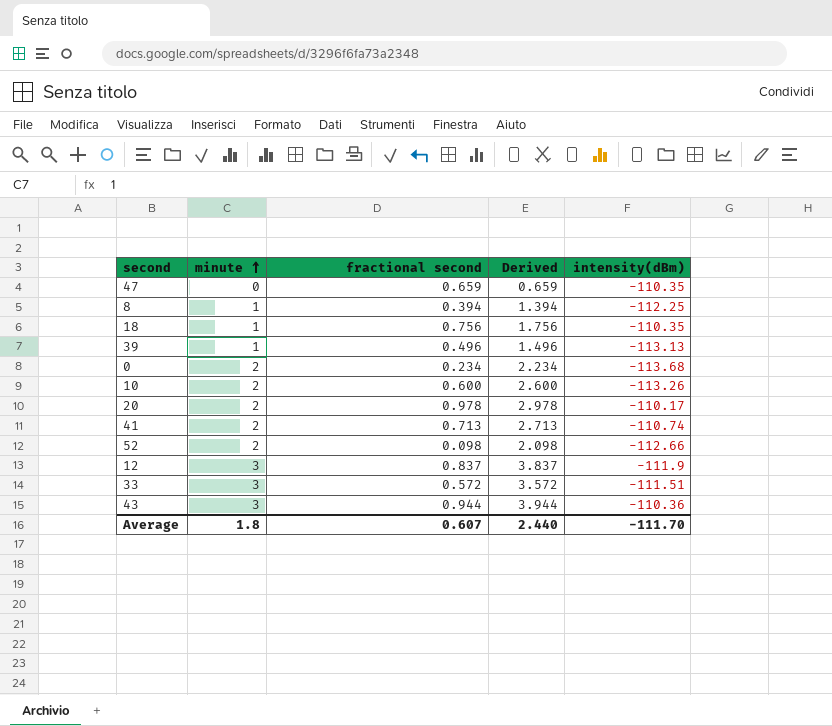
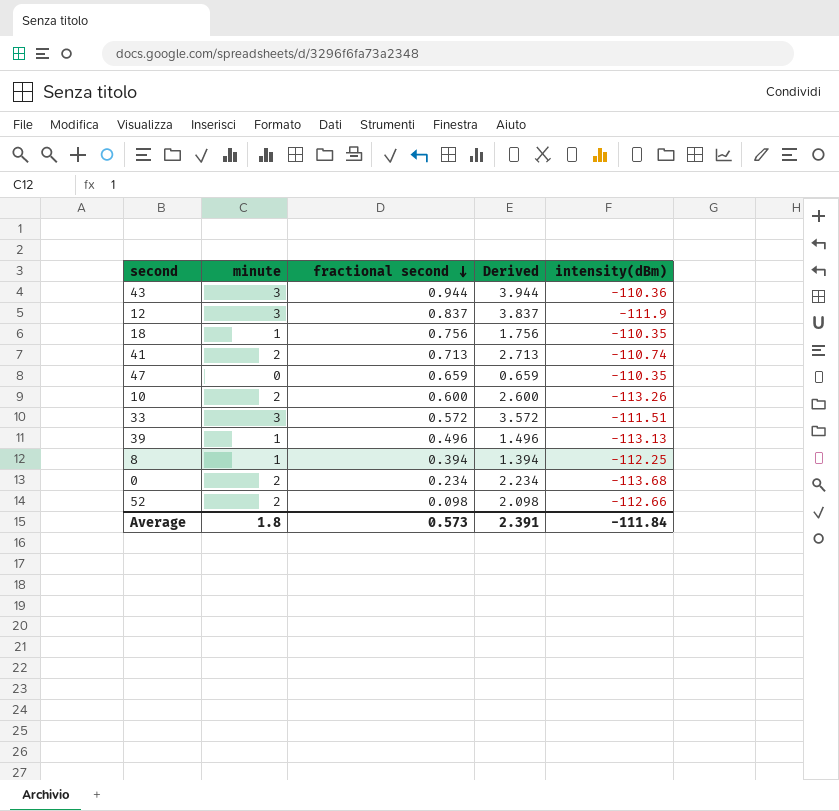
row order: minute ascending -> fractional second descending
row 20: 2 | 0.978 | 2.978 | -110.17 -> none
Average | fractional second: 0.607 -> 0.573
Average | Derived: 2.440 -> 2.391
Average | intensity(dBm): -111.70 -> -111.84

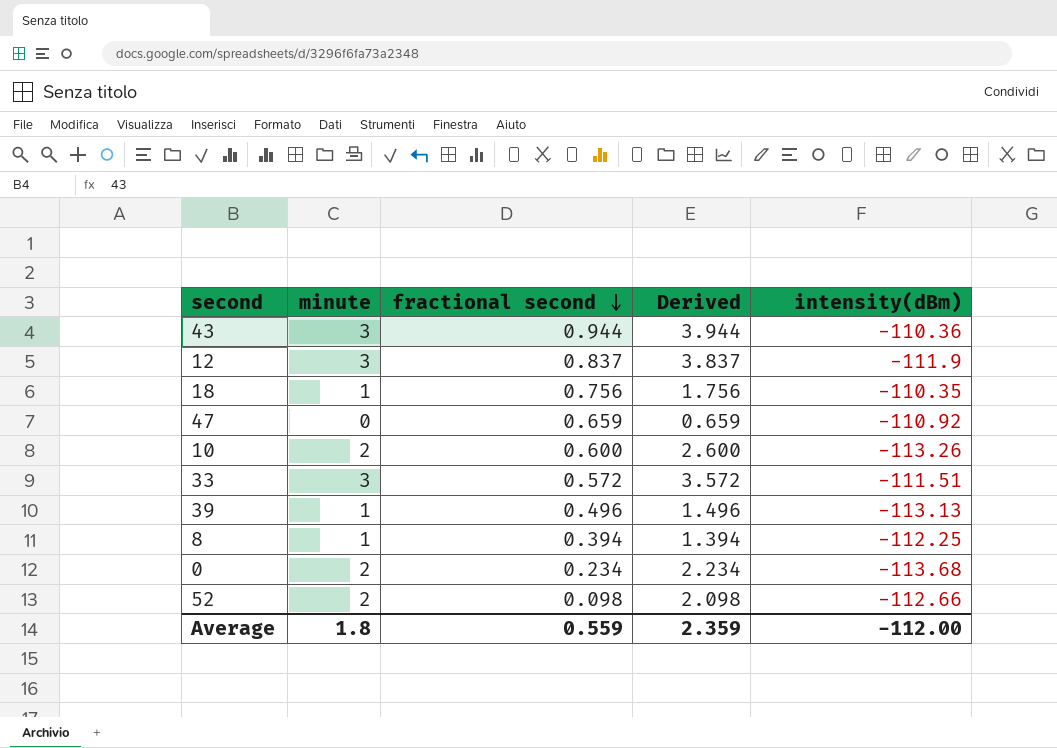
row 41: 2 | 0.713 | 2.713 | -110.74 -> none
47 | intensity(dBm): -110.35 -> -110.92
Average | fractional second: 0.573 -> 0.559
Average | Derived: 2.391 -> 2.359
Average | intensity(dBm): -111.84 -> -112.00

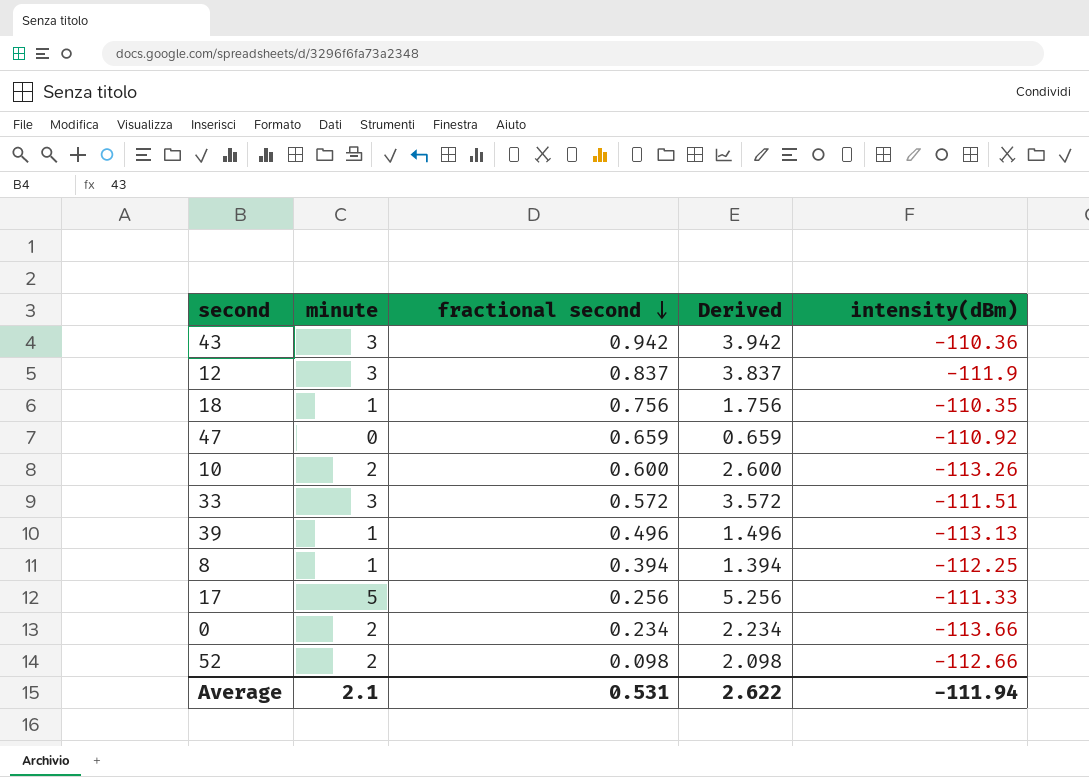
43 | fractional second: 0.944 -> 0.942
43 | Derived: 3.944 -> 3.942
row 17: none -> 5 | 0.256 | 5.256 | -111.33
0 | intensity(dBm): -113.68 -> -113.66
Average | minute: 1.8 -> 2.1
Average | fractional second: 0.559 -> 0.531
Average | Derived: 2.359 -> 2.622
Average | intensity(dBm): -112.00 -> -111.94

